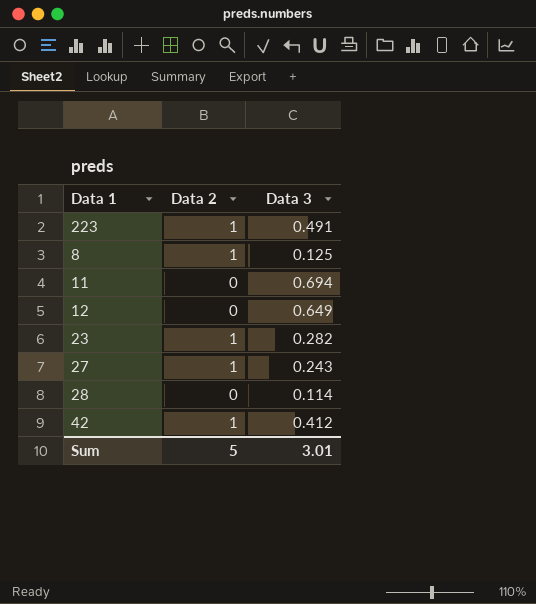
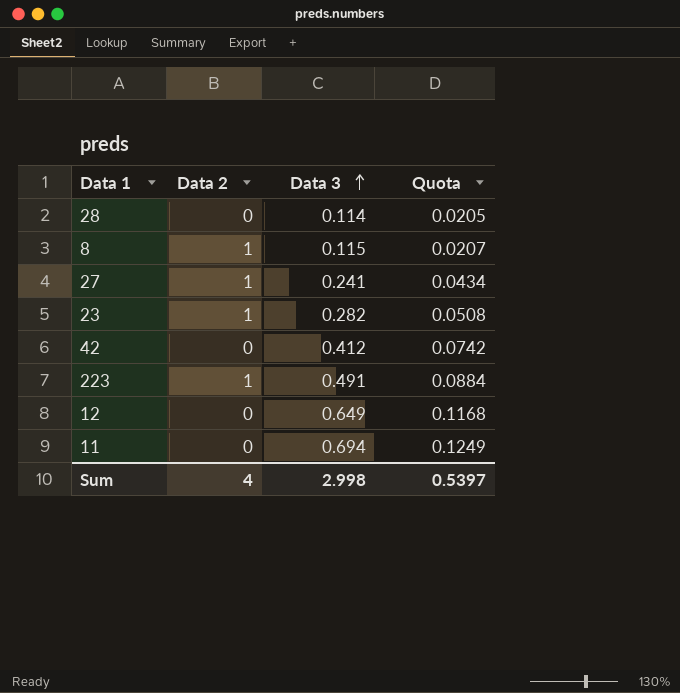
row order: none -> Data 3 ascending
column Quota | formula: none -> [Data 3] * 0.18
8 | Data 3: 0.125 -> 0.115
27 | Data 3: 0.243 -> 0.241
42 | Data 2: 1 -> 0
Sum | Data 2: 5 -> 4
Sum | Data 3: 3.01 -> 2.998

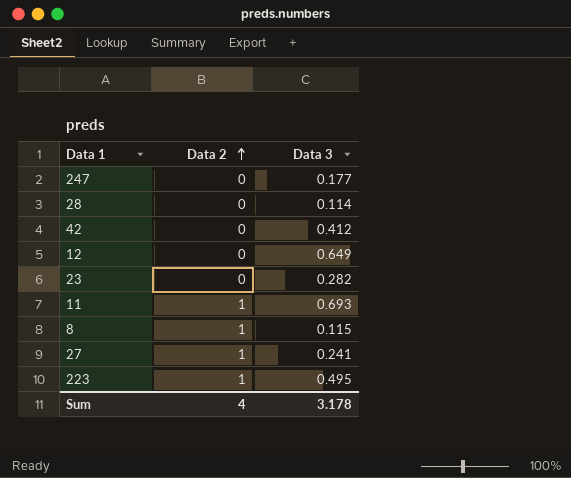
row order: Data 3 ascending -> Data 2 ascending
column Quota | formula: [Data 3] * 0.18 -> none
row 247: none -> 0 | 0.177
23 | Data 2: 1 -> 0
11 | Data 2: 0 -> 1
11 | Data 3: 0.694 -> 0.693
223 | Data 3: 0.491 -> 0.495
Sum | Data 3: 2.998 -> 3.178

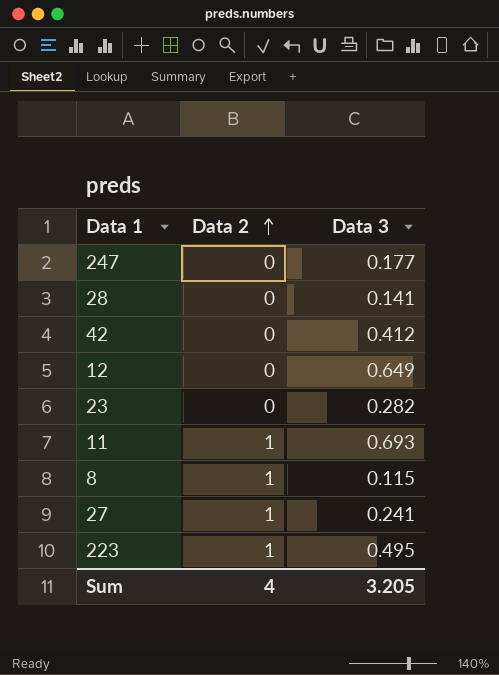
28 | Data 3: 0.114 -> 0.141
Sum | Data 3: 3.178 -> 3.205

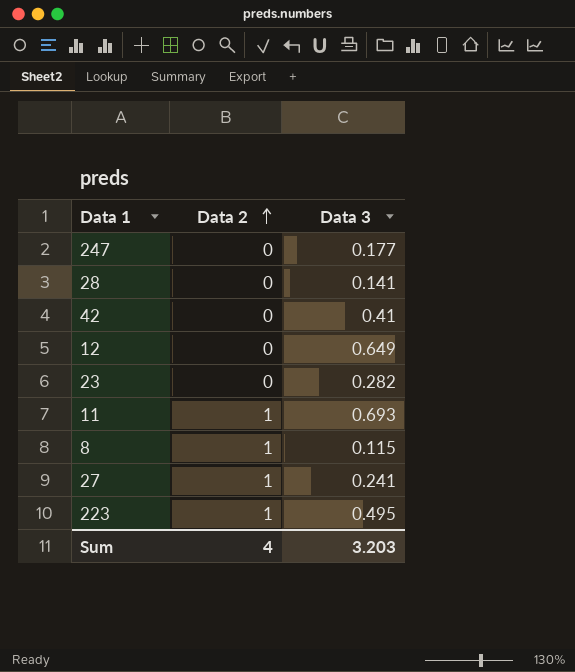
42 | Data 3: 0.412 -> 0.41
Sum | Data 3: 3.205 -> 3.203

